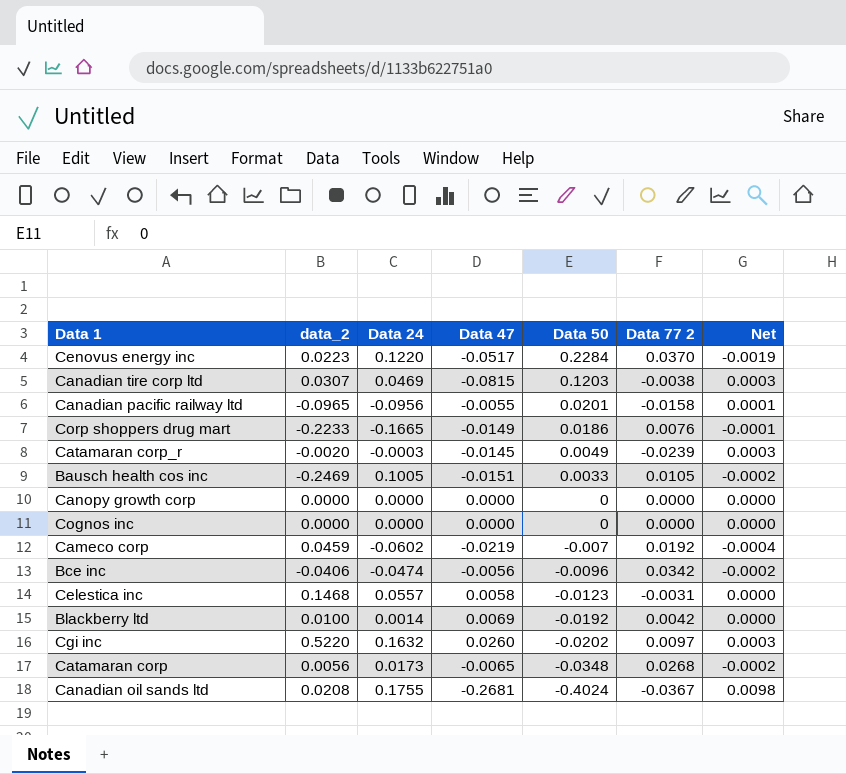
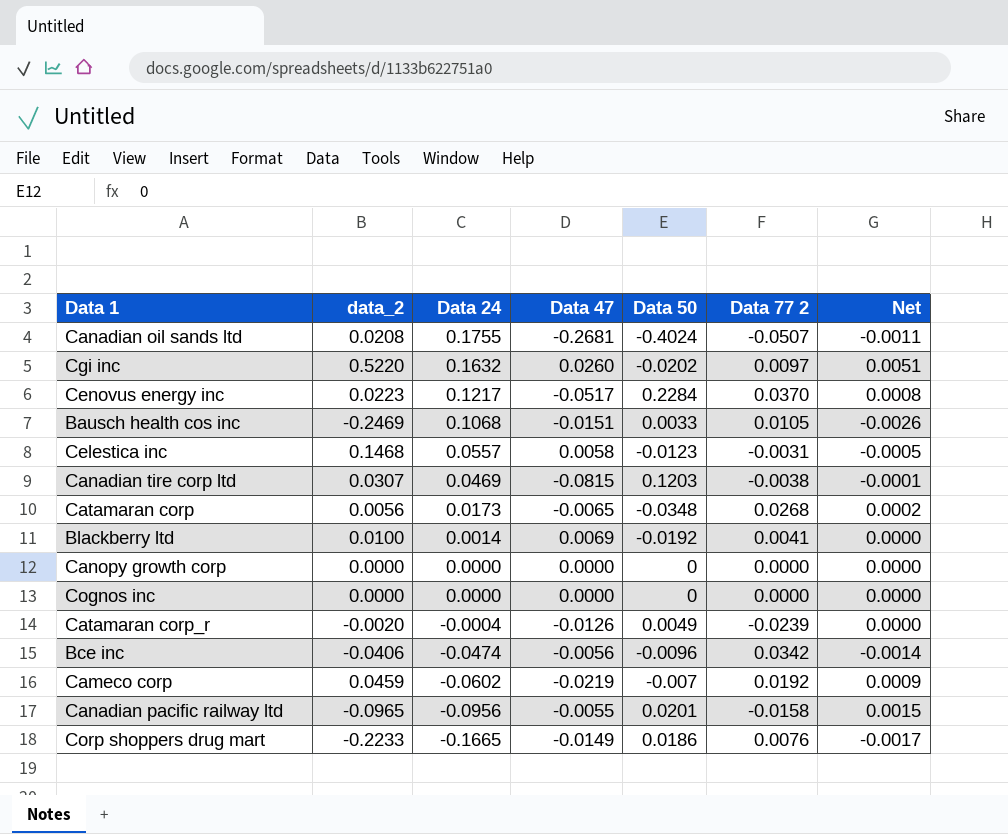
row order: Data 50 descending -> Data 24 descending
column Net | formula: [Data 47] * [Data 77 2] -> [data_2] * [Data 77 2]
Canadian oil sands ltd | Data 77 2: -0.0367 -> -0.0507
Cenovus energy inc | Data 24: 0.1220 -> 0.1217
Bausch health cos inc | Data 24: 0.1005 -> 0.1068
Blackberry ltd | Data 77 2: 0.0042 -> 0.0041
Catamaran corp_r | Data 24: -0.0003 -> -0.0004
Catamaran corp_r | Data 47: -0.0145 -> -0.0126

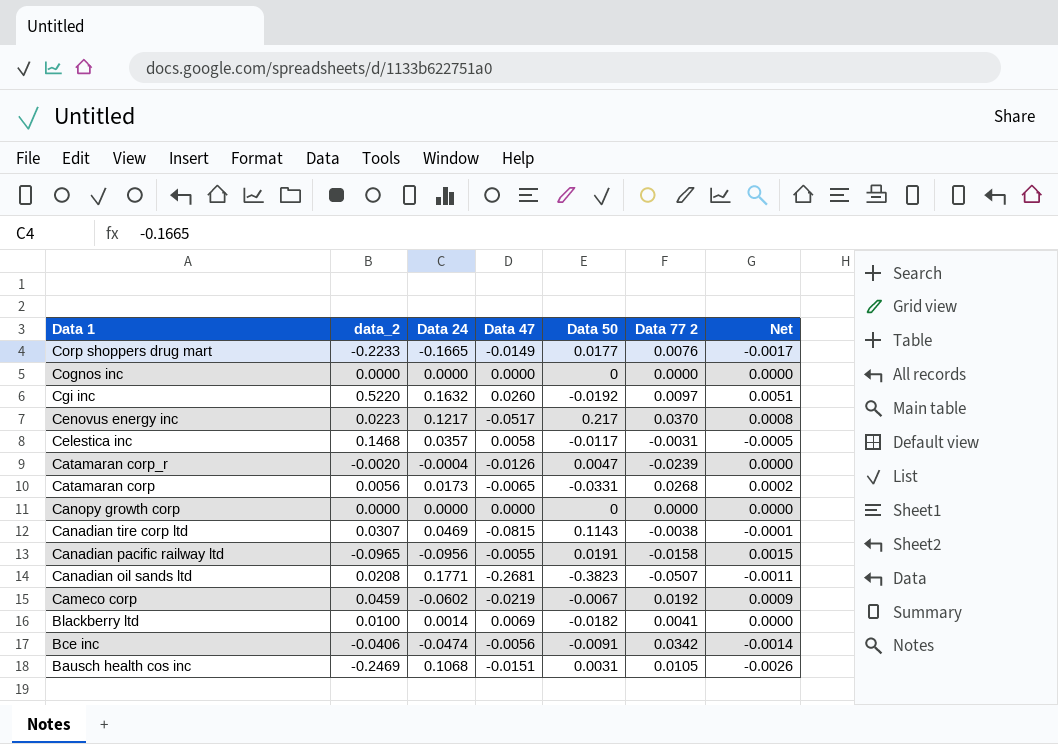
row order: Data 24 descending -> Data 1 descending
Corp shoppers drug mart | Data 50: 0.0186 -> 0.0177
Cgi inc | Data 50: -0.0202 -> -0.0192
Cenovus energy inc | Data 50: 0.2284 -> 0.217
Celestica inc | Data 24: 0.0557 -> 0.0357
Celestica inc | Data 50: -0.0123 -> -0.0117
Catamaran corp_r | Data 50: 0.0049 -> 0.0047
Catamaran corp | Data 50: -0.0348 -> -0.0331
Canadian tire corp ltd | Data 50: 0.1203 -> 0.1143
Canadian pacific railway ltd | Data 50: 0.0201 -> 0.0191
Canadian oil sands ltd | Data 24: 0.1755 -> 0.1771
Canadian oil sands ltd | Data 50: -0.4024 -> -0.3823
Cameco corp | Data 50: -0.007 -> -0.0067
Blackberry ltd | Data 50: -0.0192 -> -0.0182
Bce inc | Data 50: -0.0096 -> -0.0091
Bausch health cos inc | Data 50: 0.0033 -> 0.0031

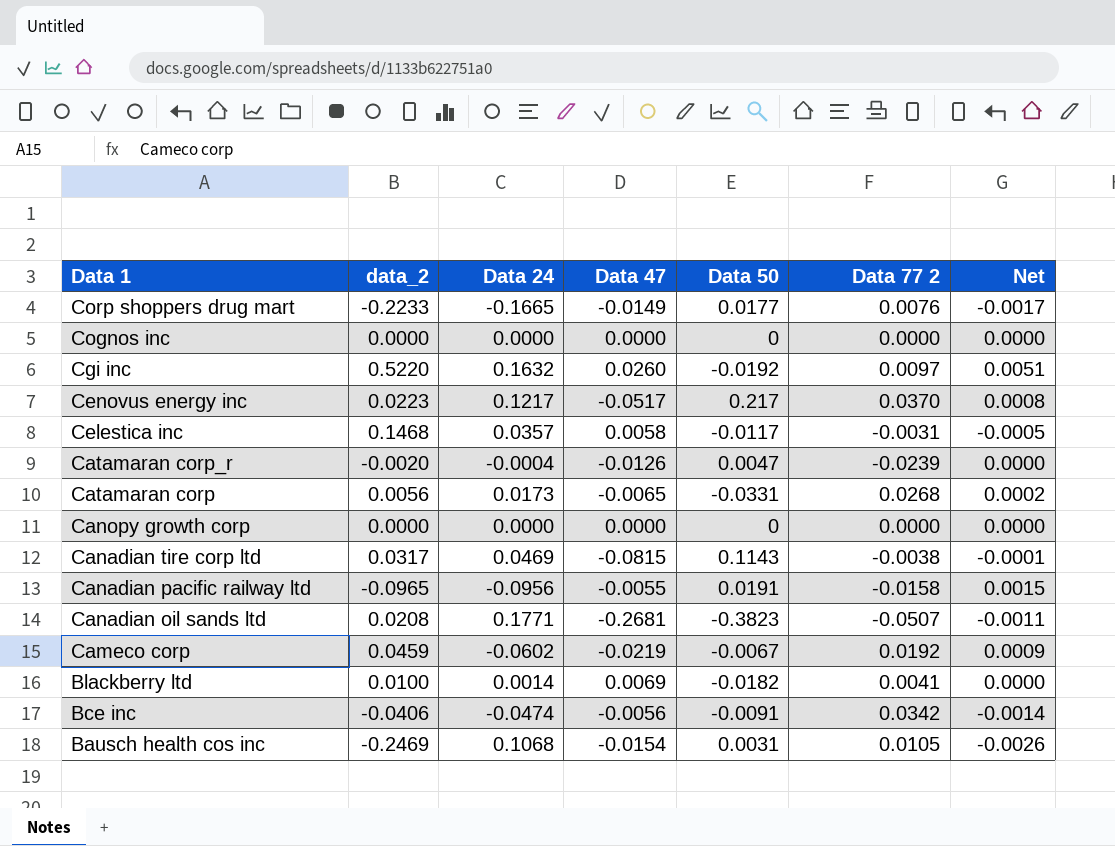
Canadian tire corp ltd | data_2: 0.0307 -> 0.0317
Bausch health cos inc | Data 47: -0.0151 -> -0.0154

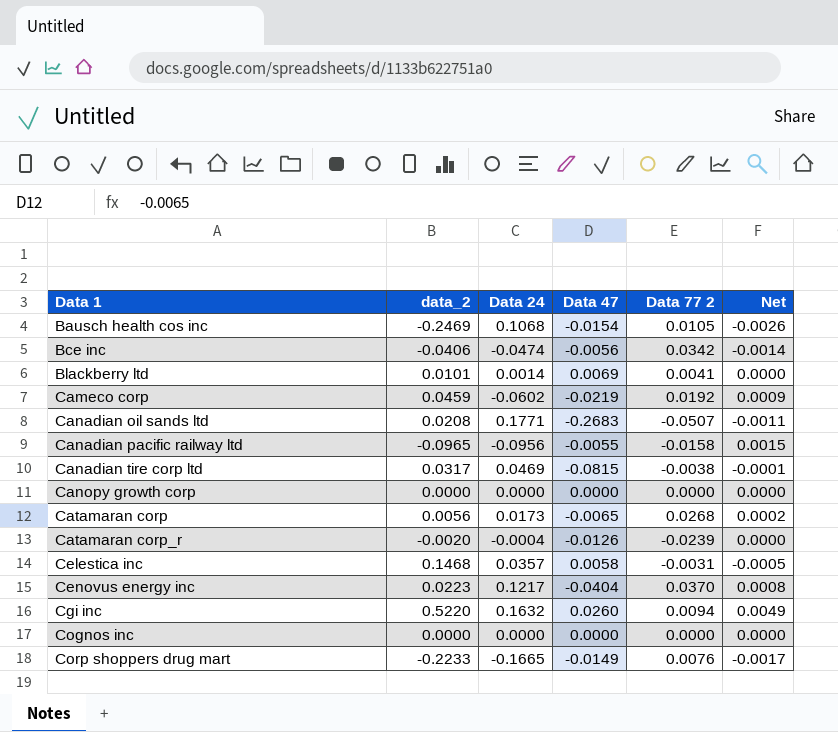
row order: Data 1 descending -> Data 1 ascending
column Data 50 | position: 5 -> none
Blackberry ltd | data_2: 0.0100 -> 0.0101
Canadian oil sands ltd | Data 47: -0.2681 -> -0.2683
Cenovus energy inc | Data 47: -0.0517 -> -0.0404
Cgi inc | Data 77 2: 0.0097 -> 0.0094
Cgi inc | Net: 0.0051 -> 0.0049

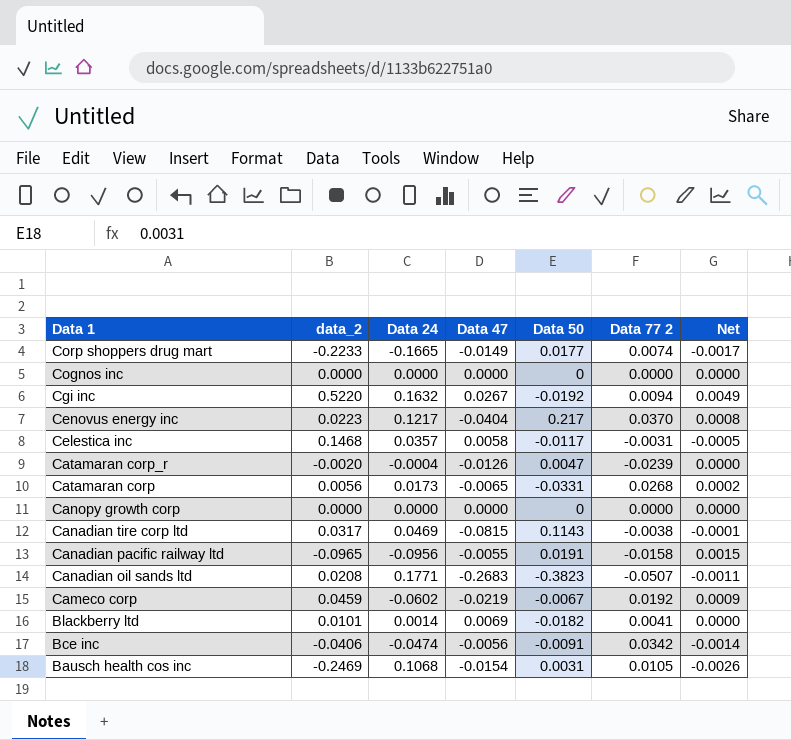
row order: Data 1 ascending -> Data 1 descending
column Data 50 | position: none -> 5
Corp shoppers drug mart | Data 77 2: 0.0076 -> 0.0074
Cgi inc | Data 47: 0.0260 -> 0.0267

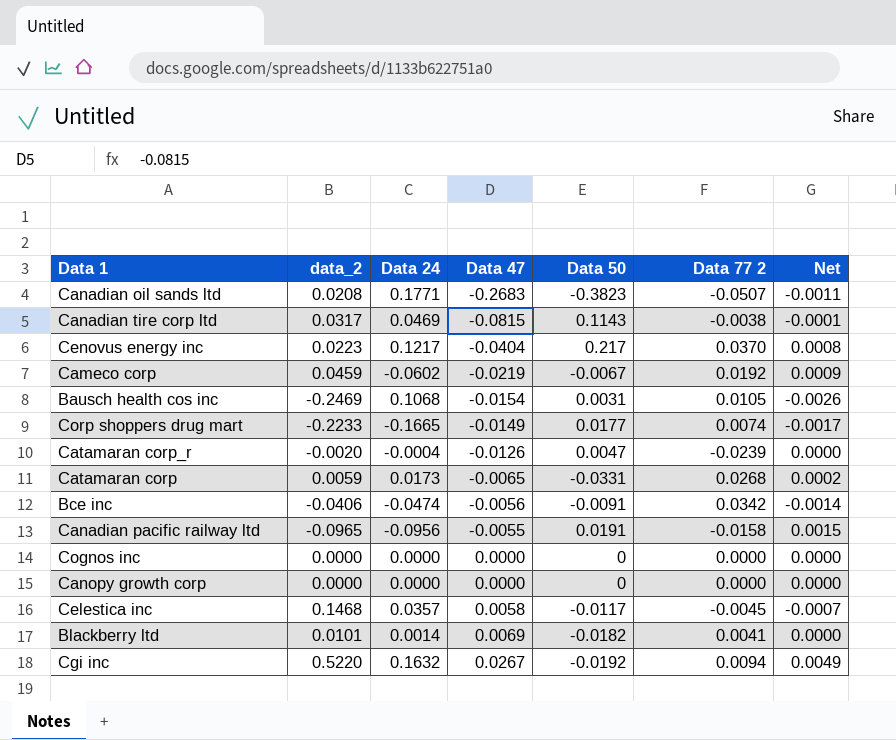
row order: Data 1 descending -> Data 47 ascending
Catamaran corp | data_2: 0.0056 -> 0.0059
Celestica inc | Data 77 2: -0.0031 -> -0.0045
Celestica inc | Net: -0.0005 -> -0.0007

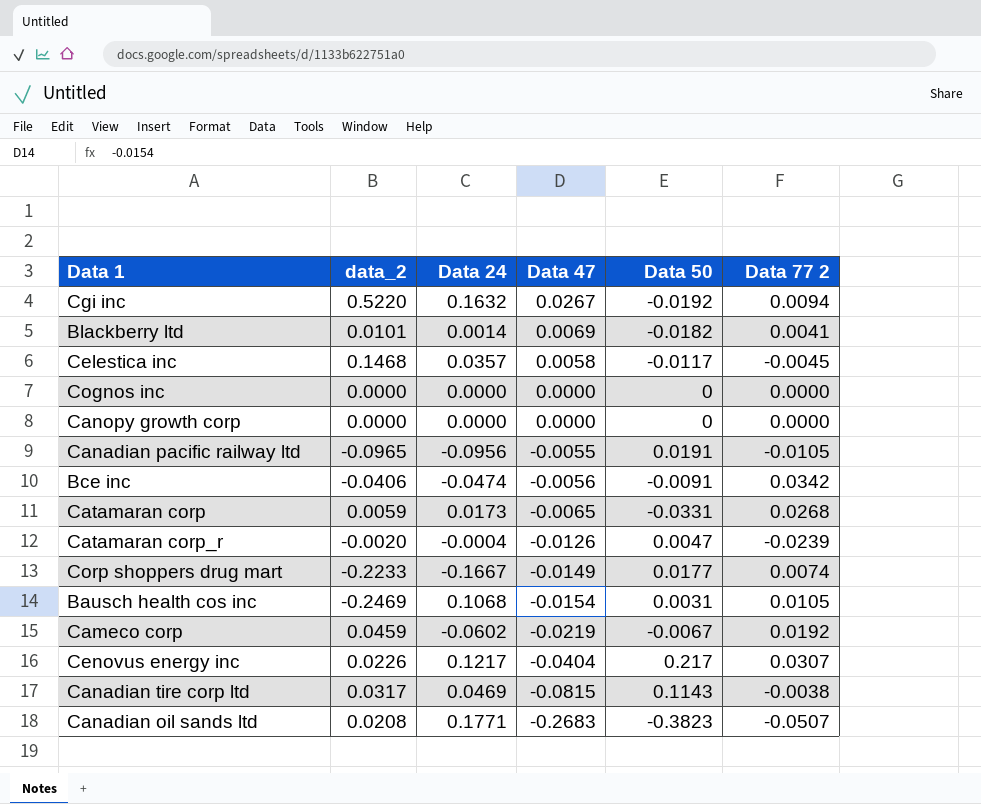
row order: Data 47 ascending -> Data 47 descending
column Net | formula: [data_2] * [Data 77 2] -> none
Canadian pacific railway ltd | Data 77 2: -0.0158 -> -0.0105
Corp shoppers drug mart | Data 24: -0.1665 -> -0.1667
Cenovus energy inc | data_2: 0.0223 -> 0.0226
Cenovus energy inc | Data 77 2: 0.0370 -> 0.0307

